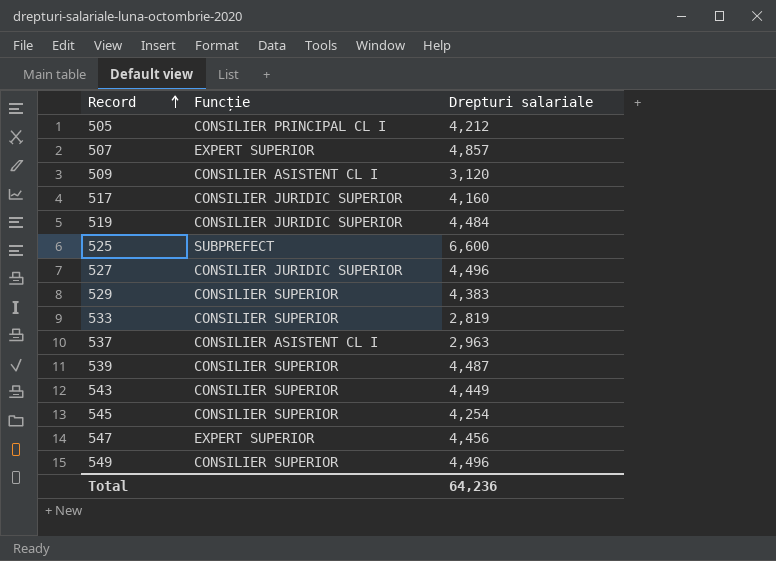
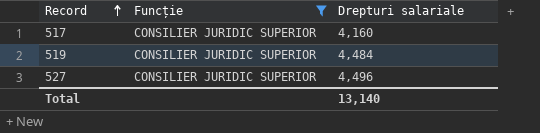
filter: none -> Funcție = CONSILIER JURIDIC SUPERIOR
Total | Drepturi salariale: 64,236 -> 13,140

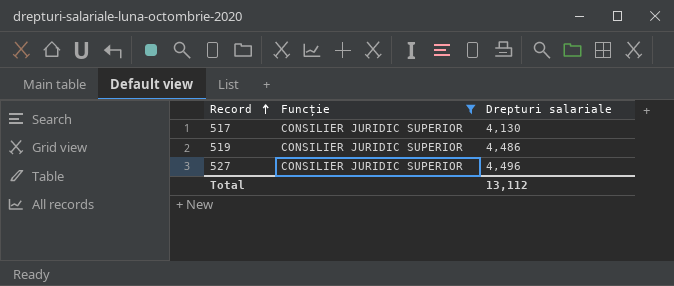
517 | Drepturi salariale: 4,160 -> 4,130
519 | Drepturi salariale: 4,484 -> 4,486
Total | Drepturi salariale: 13,140 -> 13,112

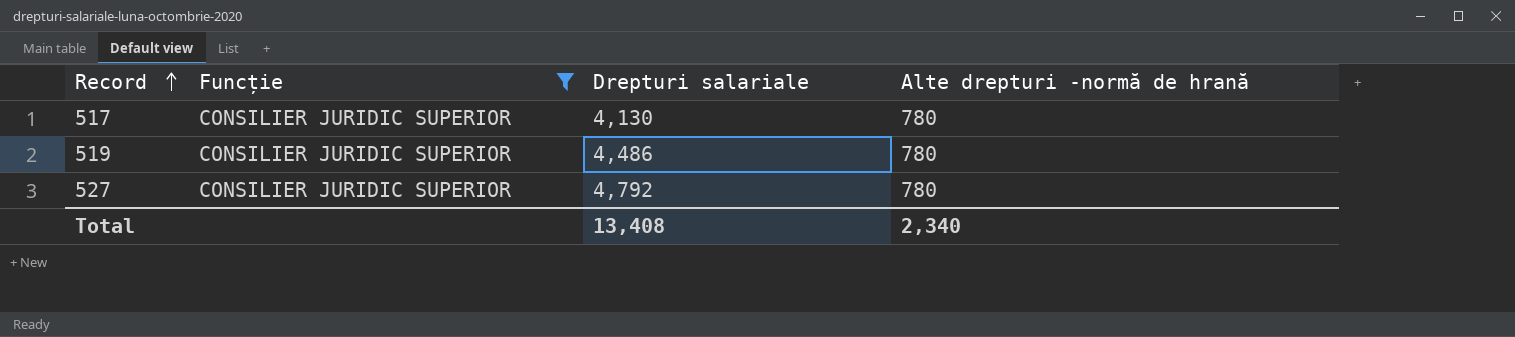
column Alte drepturi -normă de hrană | position: none -> 4
527 | Drepturi salariale: 4,496 -> 4,792
Total | Drepturi salariale: 13,112 -> 13,408

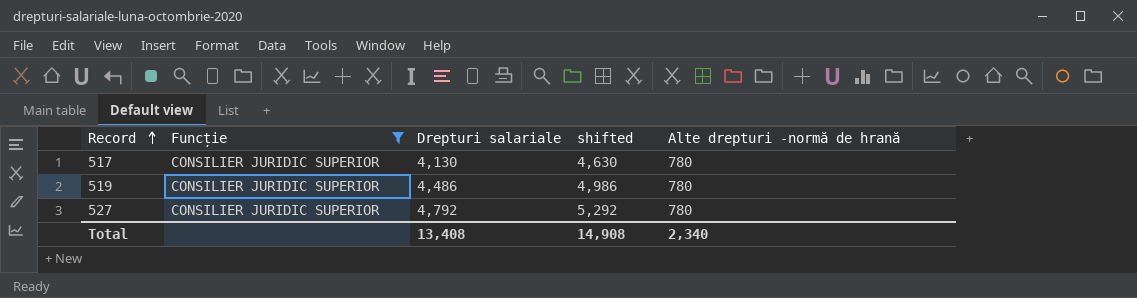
column shifted | formula: none -> [Drepturi salariale] + 500

